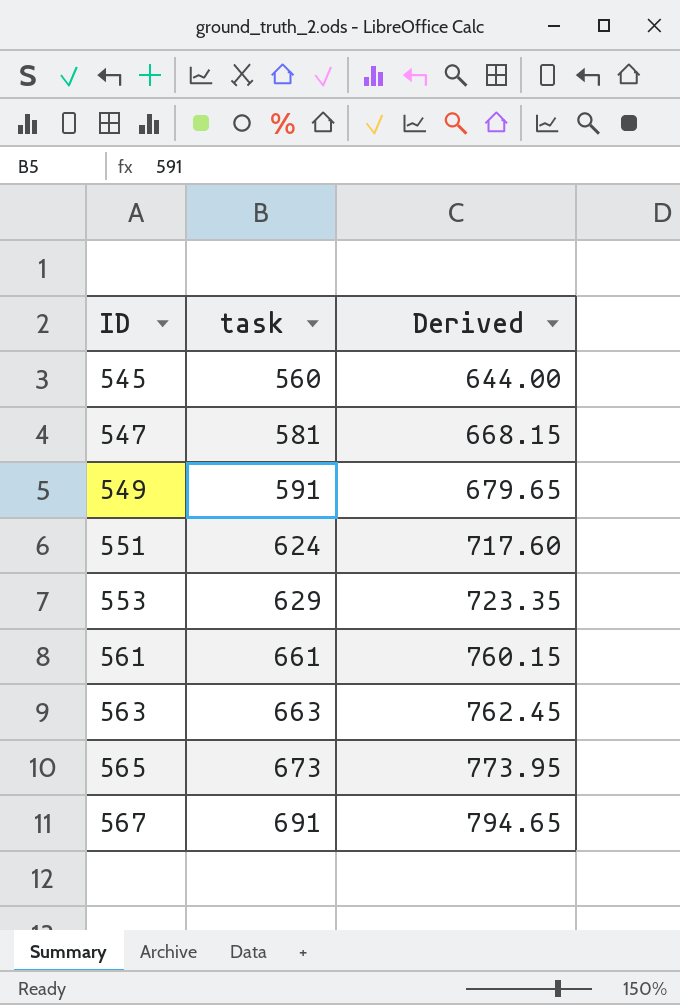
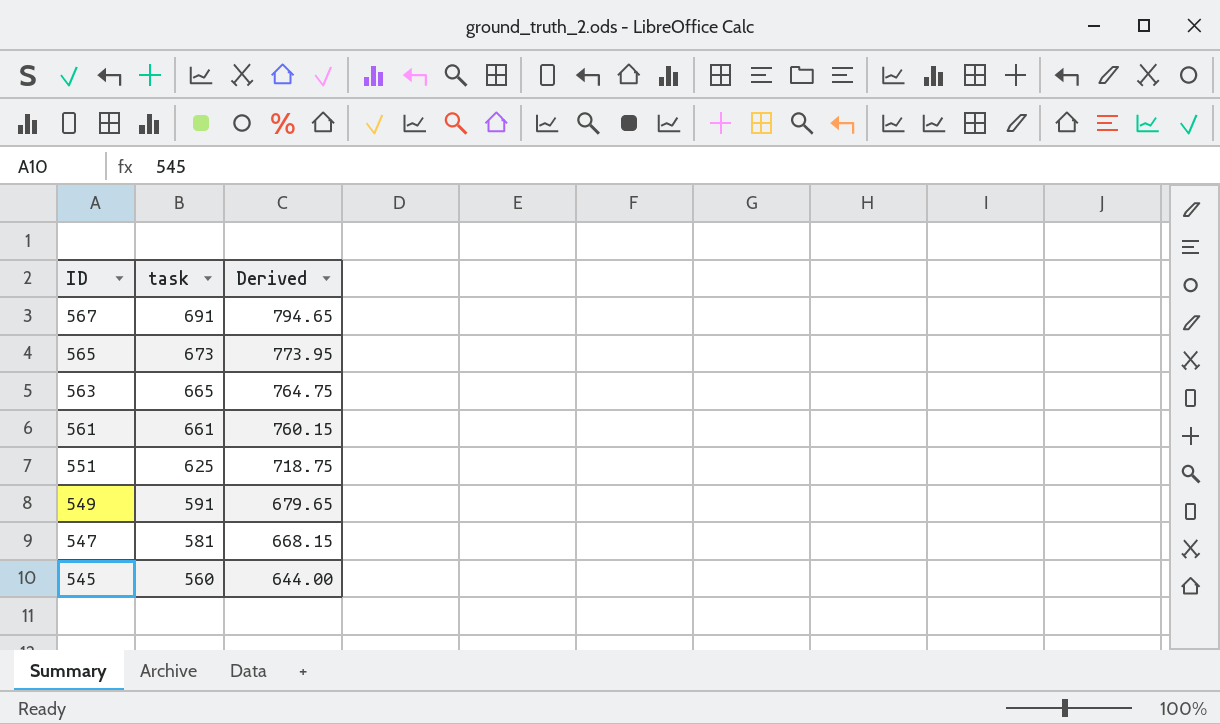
row order: ID ascending -> ID descending
row 553: 629 | 723.35 -> none
563 | task: 663 -> 665
563 | Derived: 762.45 -> 764.75
551 | task: 624 -> 625
551 | Derived: 717.60 -> 718.75

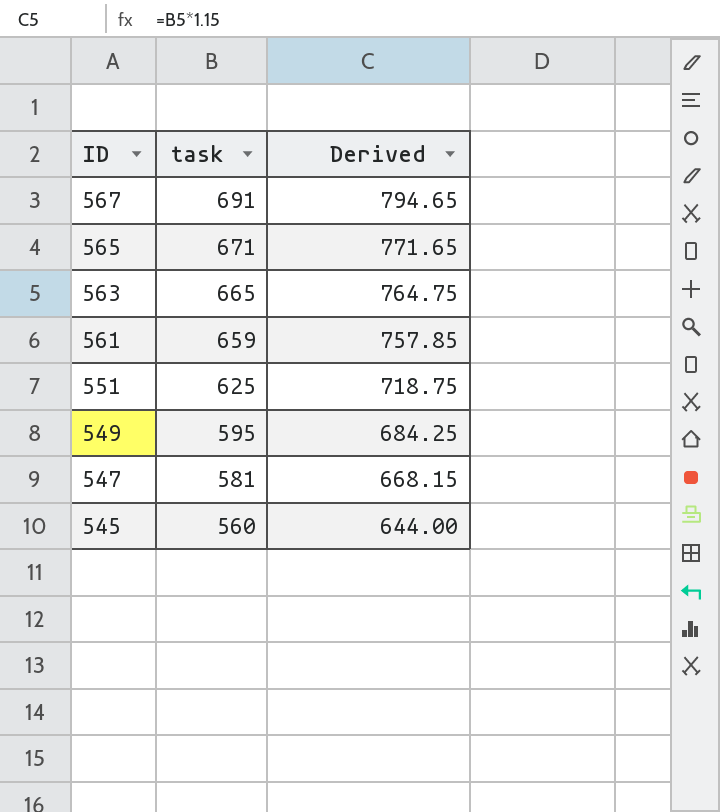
565 | task: 673 -> 671
565 | Derived: 773.95 -> 771.65
561 | task: 661 -> 659
561 | Derived: 760.15 -> 757.85
549 | task: 591 -> 595
549 | Derived: 679.65 -> 684.25

